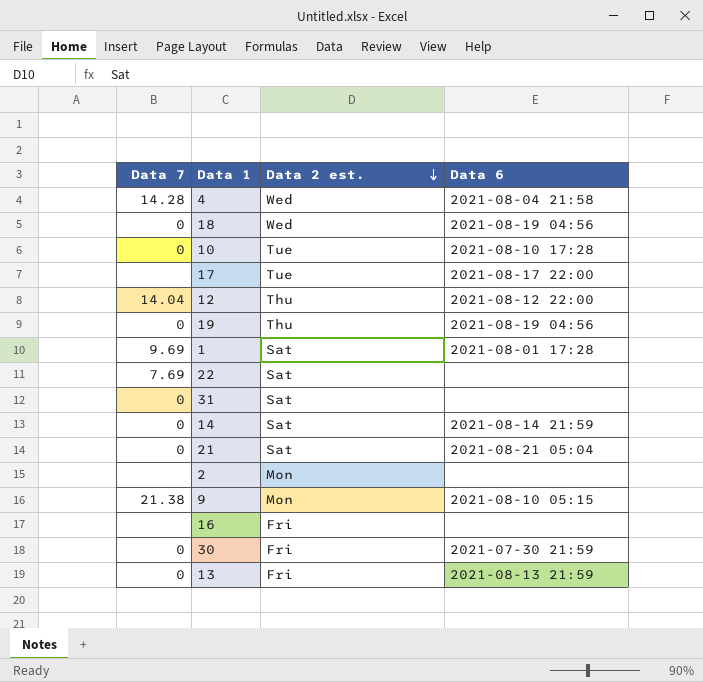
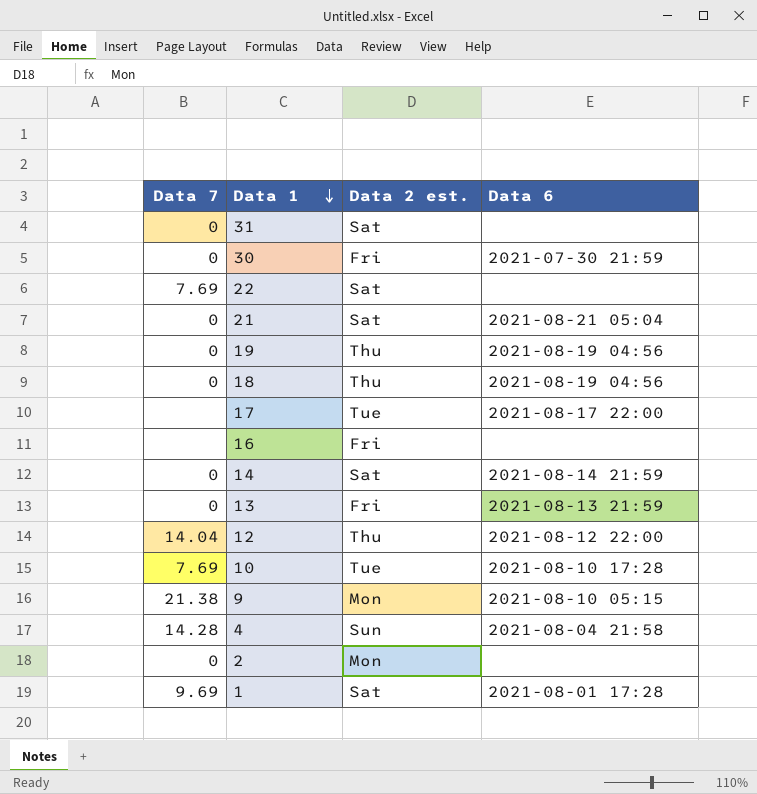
row order: Data 2 est. descending -> Data 1 descending
18 | Data 2 est.: Wed -> Thu
10 | Data 7: 0 -> 7.69
4 | Data 2 est.: Wed -> Sun
2 | Data 7: none -> 0

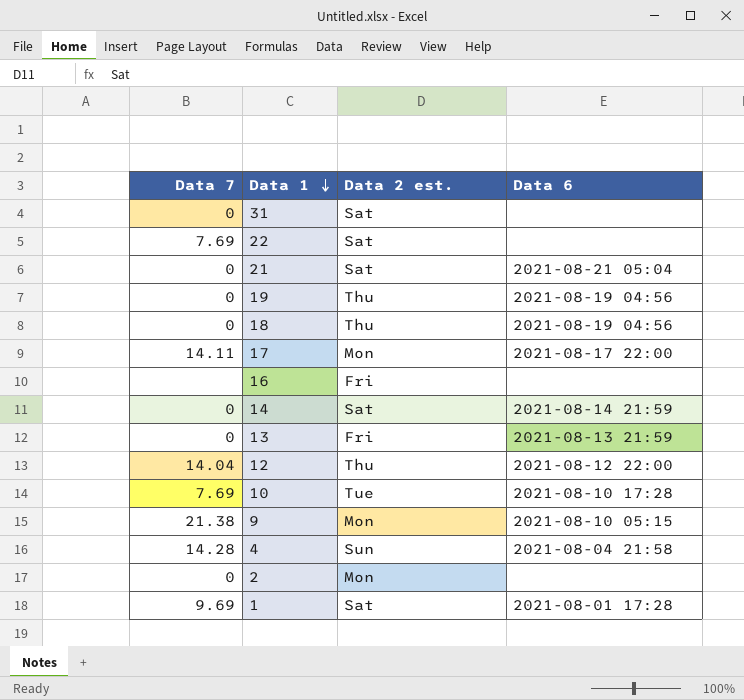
row 30: 0 | Fri | 2021-07-30 21:59 -> none
17 | Data 7: none -> 14.11
17 | Data 2 est.: Tue -> Mon

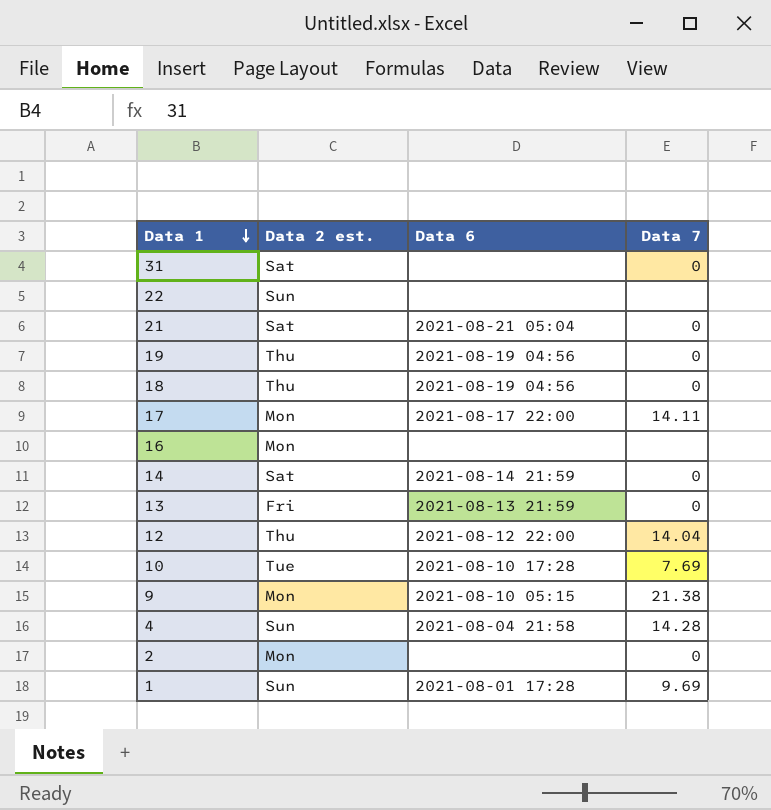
column Data 7 | position: 1 -> 4
22 | Data 2 est.: Sat -> Sun
22 | Data 7: 7.69 -> none
16 | Data 2 est.: Fri -> Mon
1 | Data 2 est.: Sat -> Sun

